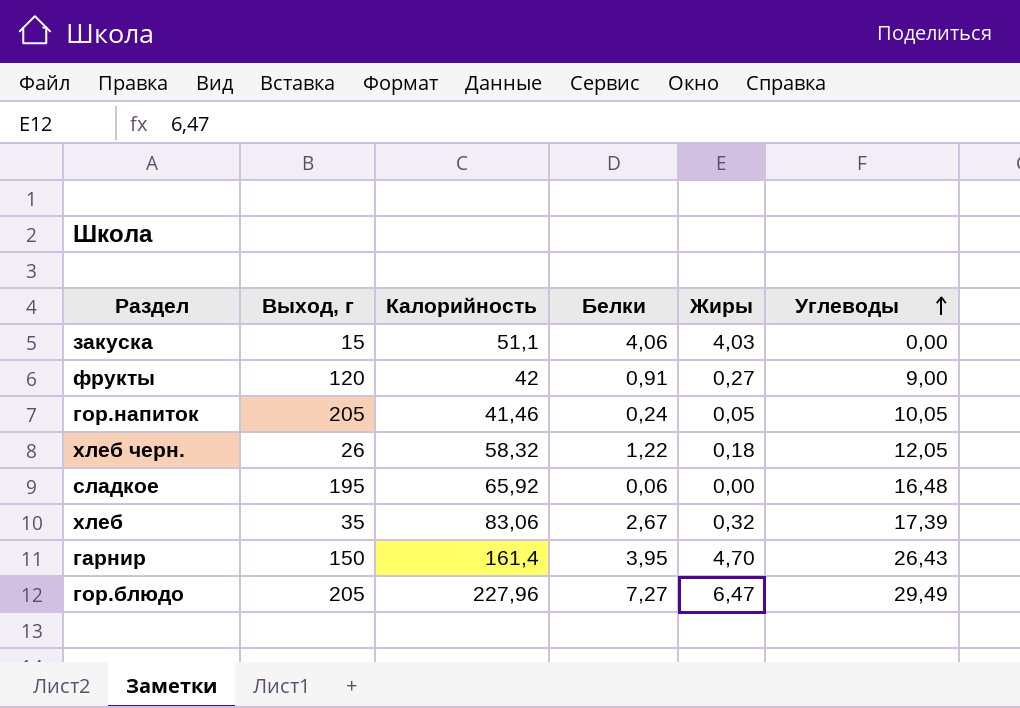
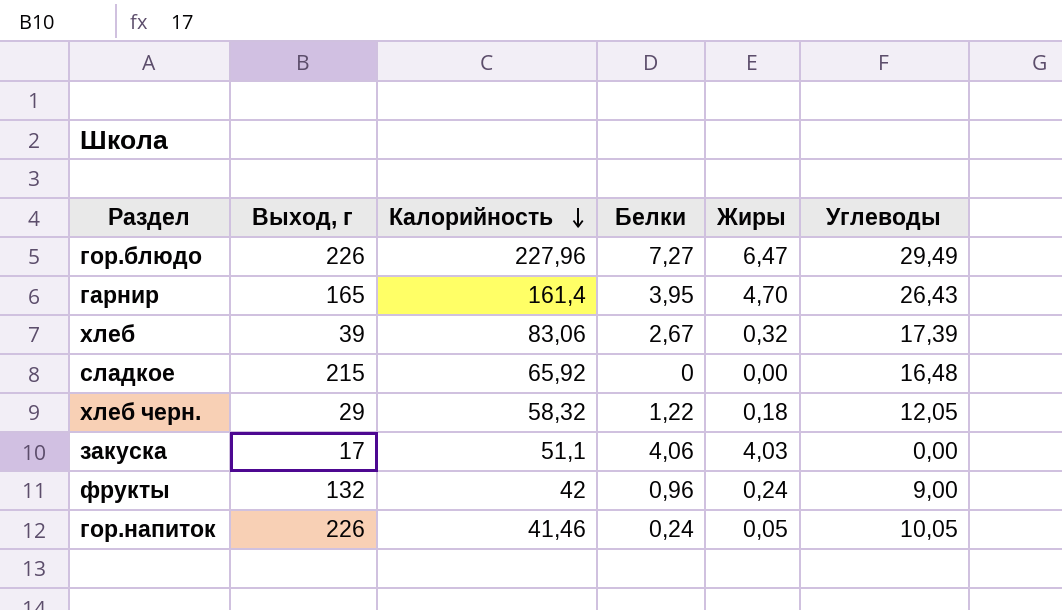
row order: Углеводы ascending -> Калорийность descending
гор.блюдо | Выход, г: 205 -> 226
гарнир | Выход, г: 150 -> 165
хлеб | Выход, г: 35 -> 39
сладкое | Выход, г: 195 -> 215
сладкое | Белки: 0,06 -> 0
хлеб черн. | Выход, г: 26 -> 29
закуска | Выход, г: 15 -> 17
фрукты | Выход, г: 120 -> 132
фрукты | Белки: 0,91 -> 0,96
фрукты | Жиры: 0,27 -> 0,24
гор.напиток | Выход, г: 205 -> 226

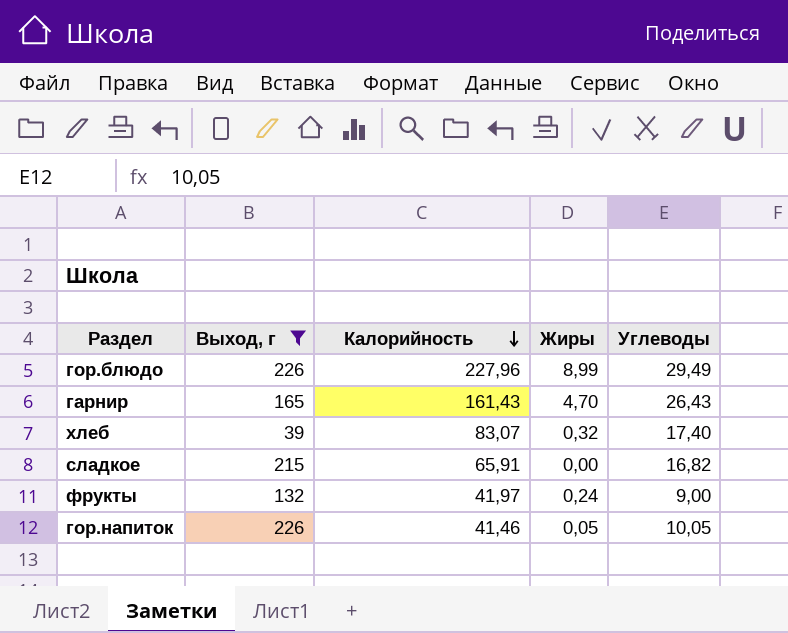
filter: none -> Выход, г >= 39
column Белки | position: 4 -> none
гор.блюдо | Жиры: 6,47 -> 8,99
гарнир | Калорийность: 161,4 -> 161,43
хлеб | Калорийность: 83,06 -> 83,07
хлеб | Углеводы: 17,39 -> 17,40
сладкое | Калорийность: 65,92 -> 65,91
сладкое | Углеводы: 16,48 -> 16,82
фрукты | Калорийность: 42 -> 41,97

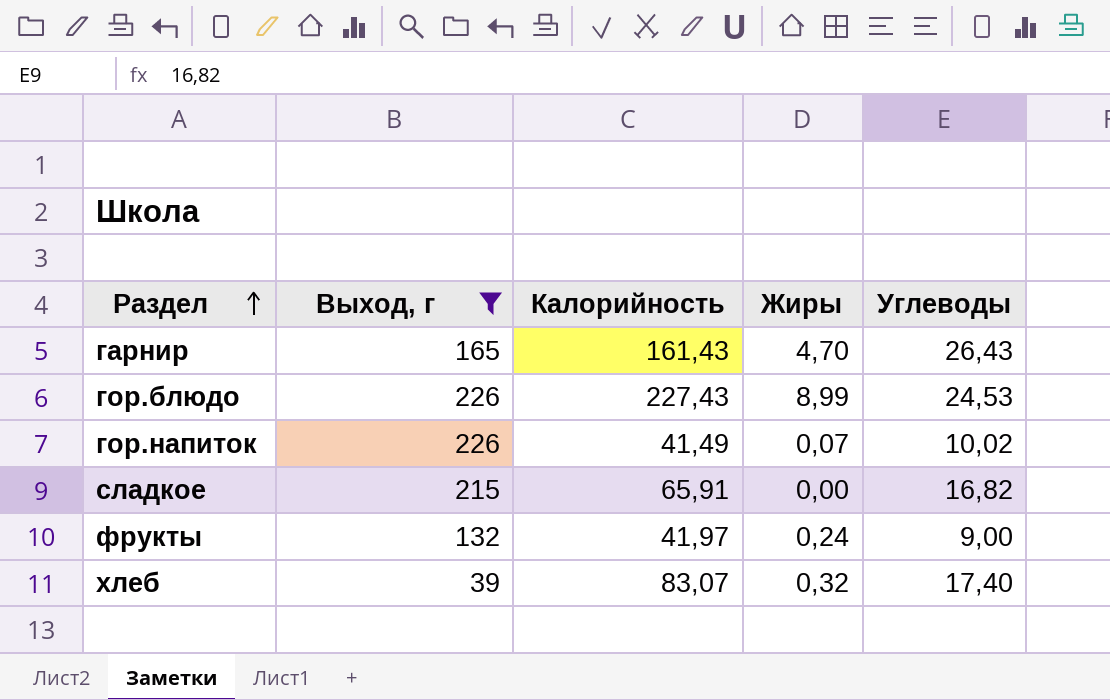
row order: Калорийность descending -> Раздел ascending
гор.блюдо | Калорийность: 227,96 -> 227,43
гор.блюдо | Углеводы: 29,49 -> 24,53
гор.напиток | Калорийность: 41,46 -> 41,49
гор.напиток | Жиры: 0,05 -> 0,07
гор.напиток | Углеводы: 10,05 -> 10,02

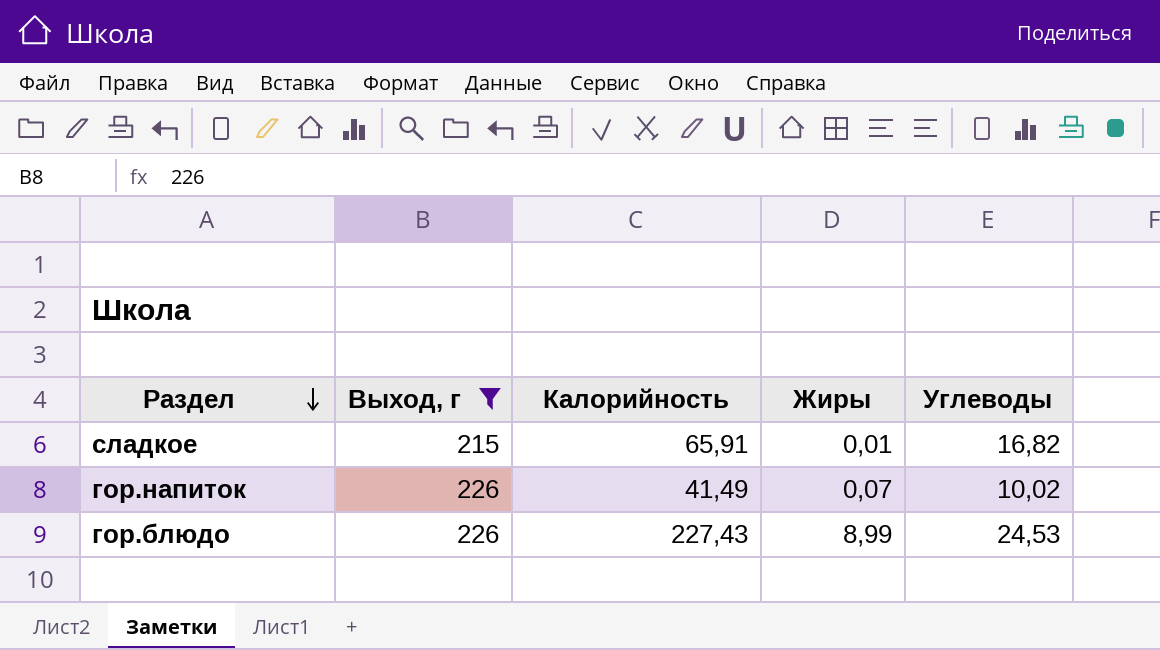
row order: Раздел ascending -> Раздел descending
row гарнир: 165 | 161,43 | 4,70 | 26,43 -> none
row фрукты: 132 | 41,97 | 0,24 | 9,00 -> none
row хлеб: 39 | 83,07 | 0,32 | 17,40 -> none
сладкое | Жиры: 0,00 -> 0,01

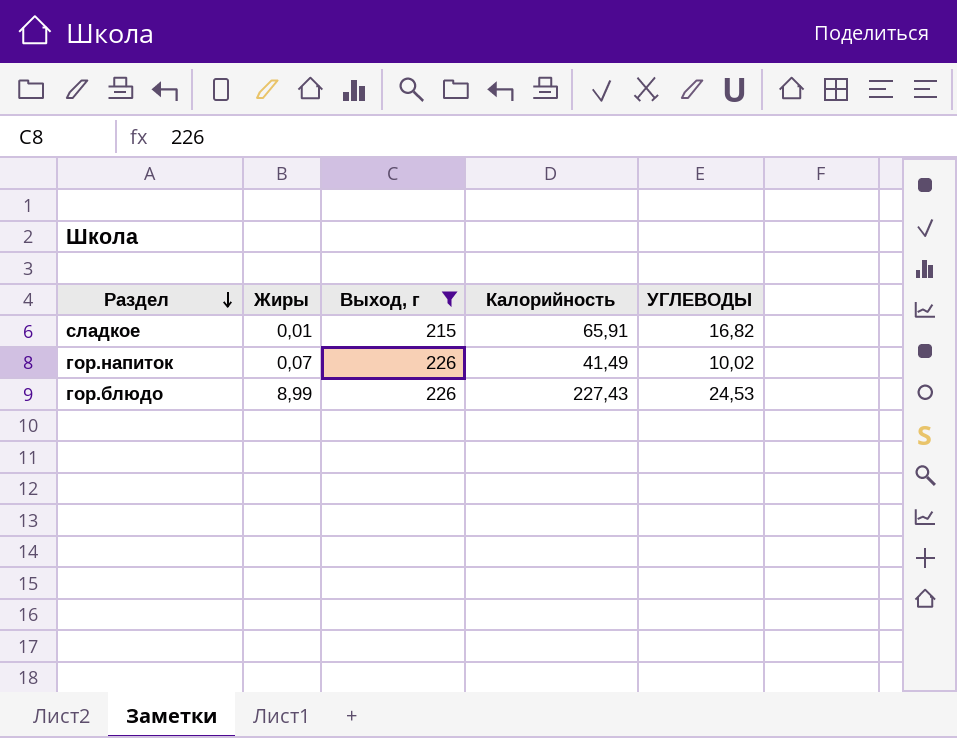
column Жиры | position: 4 -> 2
column name: Углеводы -> УГЛЕВОДЫ

